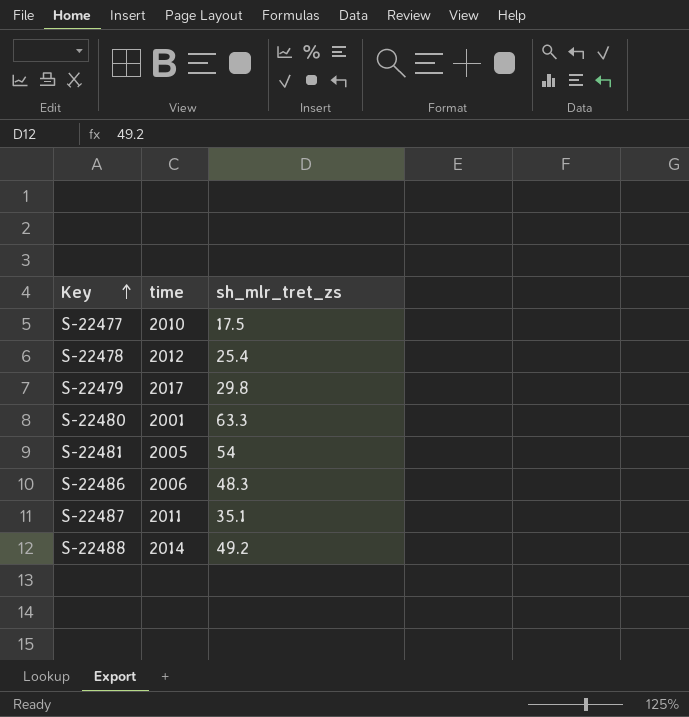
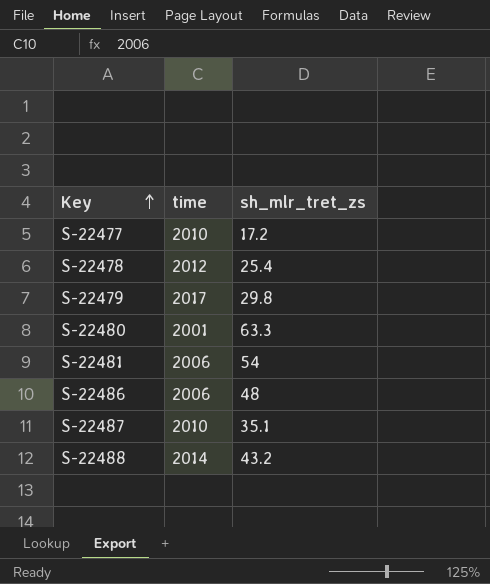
S-22477 | sh_mlr_tret_zs: 17.5 -> 17.2
S-22481 | time: 2005 -> 2006
S-22486 | sh_mlr_tret_zs: 48.3 -> 48
S-22487 | time: 2011 -> 2010
S-22488 | sh_mlr_tret_zs: 49.2 -> 43.2

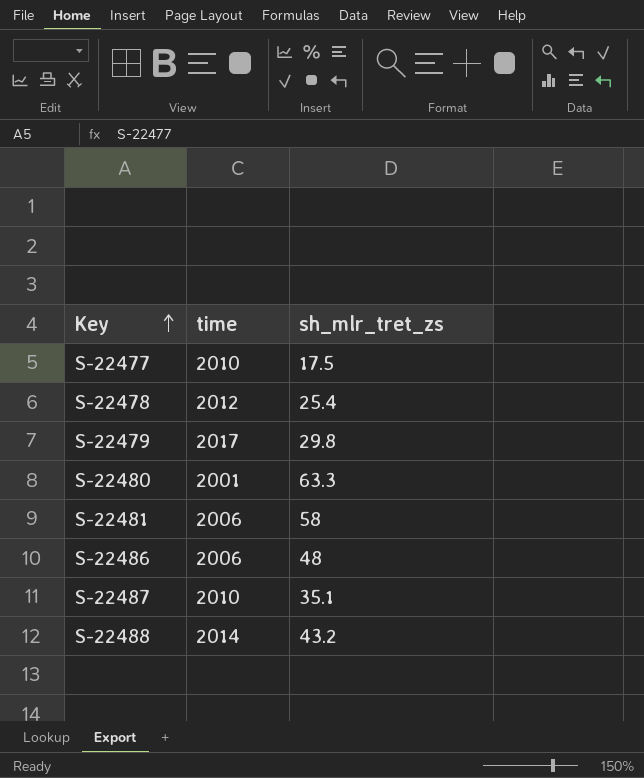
S-22477 | sh_mlr_tret_zs: 17.2 -> 17.5
S-22481 | sh_mlr_tret_zs: 54 -> 58

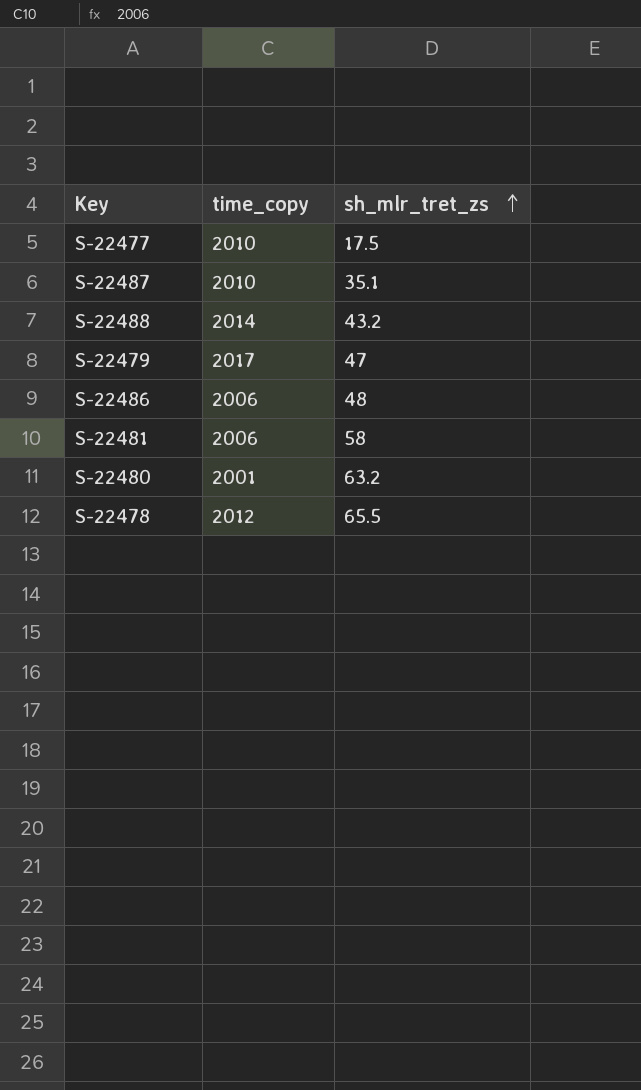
row order: Key ascending -> sh_mlr_tret_zs ascending
column name: time -> time_copy
S-22479 | sh_mlr_tret_zs: 29.8 -> 47
S-22480 | sh_mlr_tret_zs: 63.3 -> 63.2
S-22478 | sh_mlr_tret_zs: 25.4 -> 65.5

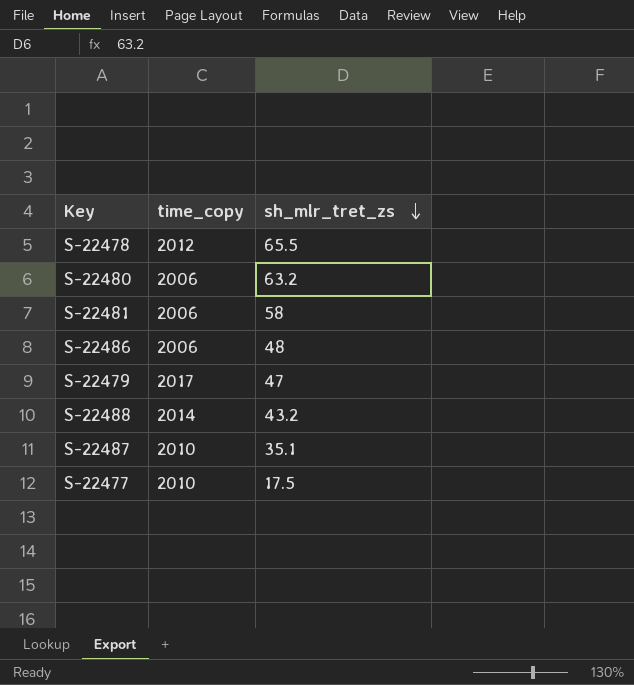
row order: sh_mlr_tret_zs ascending -> sh_mlr_tret_zs descending
S-22480 | time_copy: 2001 -> 2006

